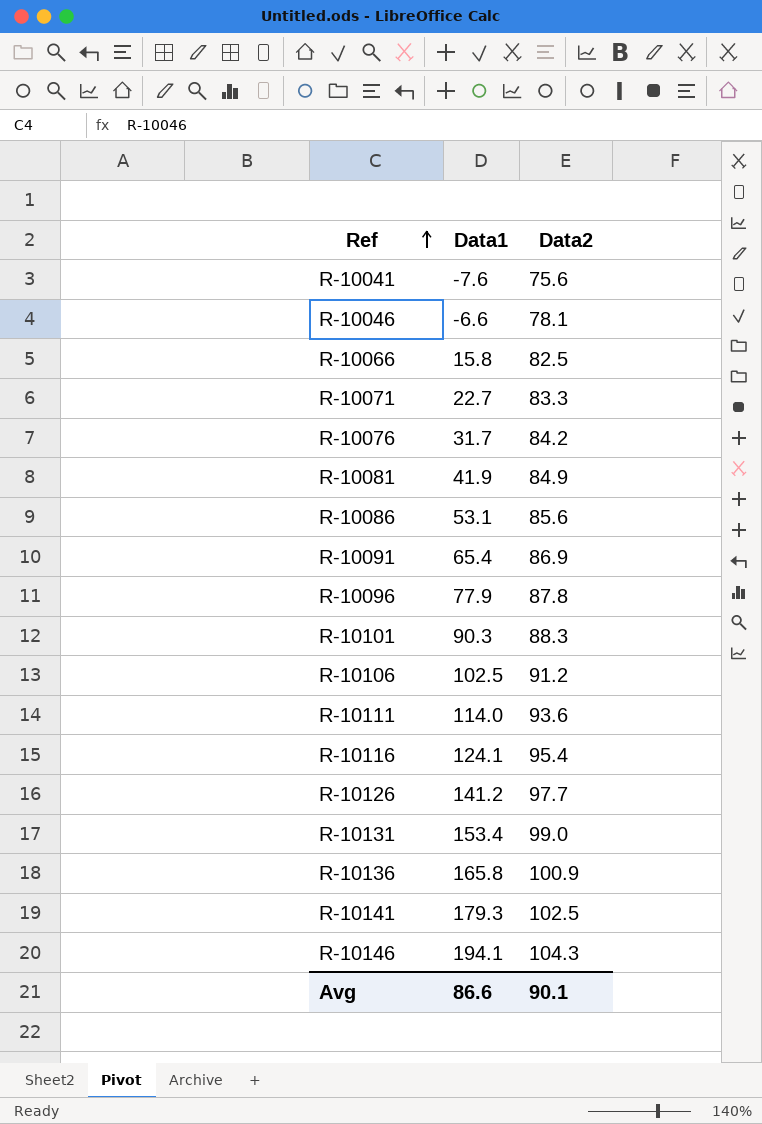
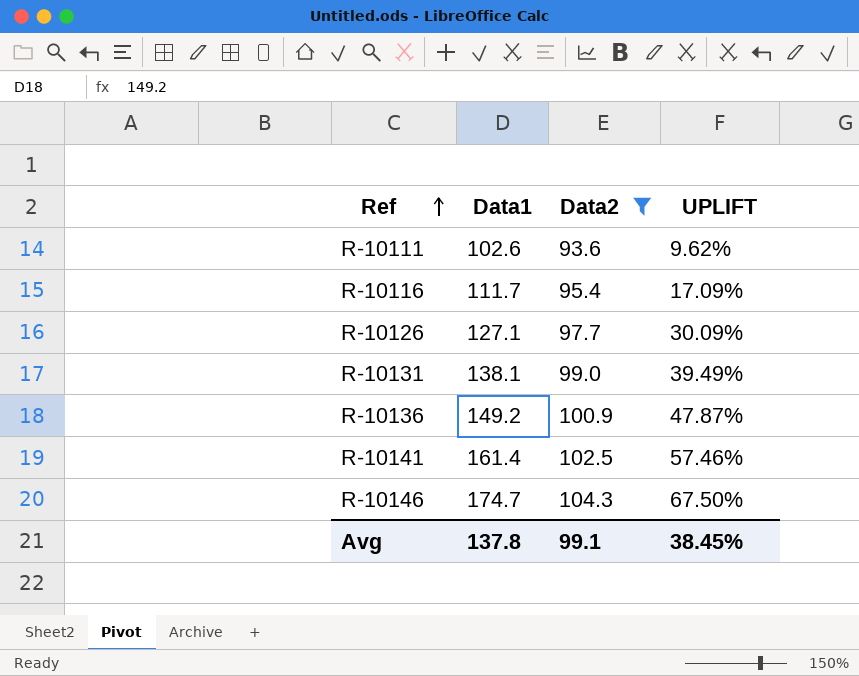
filter: none -> Data2 >= 93.6
column UPLIFT | formula: none -> ([Data1] - [Data2]) / [Data2]
R-10111 | Data1: 114.0 -> 102.6
R-10116 | Data1: 124.1 -> 111.7
R-10126 | Data1: 141.2 -> 127.1
R-10131 | Data1: 153.4 -> 138.1
R-10136 | Data1: 165.8 -> 149.2
R-10141 | Data1: 179.3 -> 161.4
R-10146 | Data1: 194.1 -> 174.7
Avg | Data1: 86.6 -> 137.8
Avg | Data2: 90.1 -> 99.1

